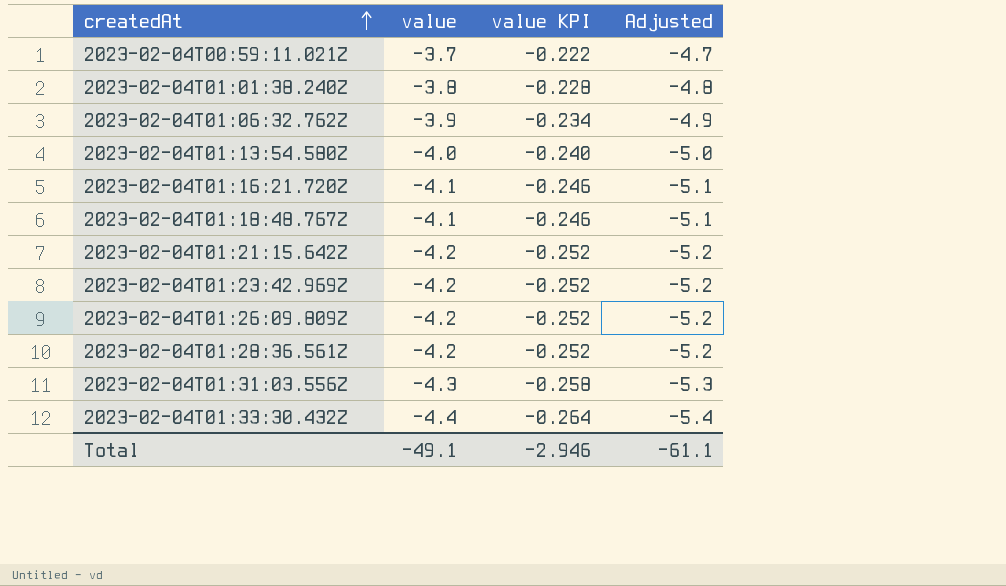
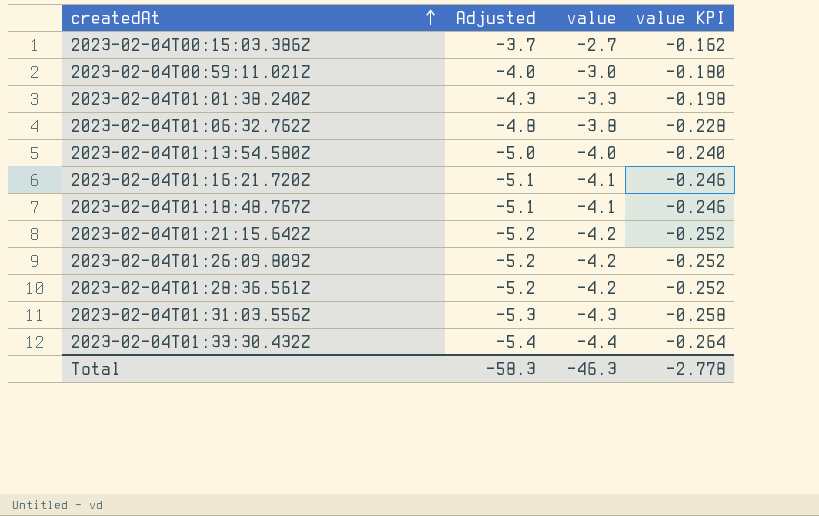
column Adjusted | position: 4 -> 2
row 2023-02-04T01:23:42.969Z: -4.2 | -0.252 | -5.2 -> none
row 2023-02-04T00:15:03.386Z: none -> -3.7 | -2.7 | -0.162
2023-02-04T00:59:11.021Z | Adjusted: -4.7 -> -4.0
2023-02-04T00:59:11.021Z | value: -3.7 -> -3.0
2023-02-04T00:59:11.021Z | value KPI: -0.222 -> -0.180
2023-02-04T01:01:38.240Z | Adjusted: -4.8 -> -4.3
2023-02-04T01:01:38.240Z | value: -3.8 -> -3.3
2023-02-04T01:01:38.240Z | value KPI: -0.228 -> -0.198
2023-02-04T01:06:32.762Z | Adjusted: -4.9 -> -4.8
2023-02-04T01:06:32.762Z | value: -3.9 -> -3.8
2023-02-04T01:06:32.762Z | value KPI: -0.234 -> -0.228
Total | Adjusted: -61.1 -> -58.3
Total | value: -49.1 -> -46.3
Total | value KPI: -2.946 -> -2.778

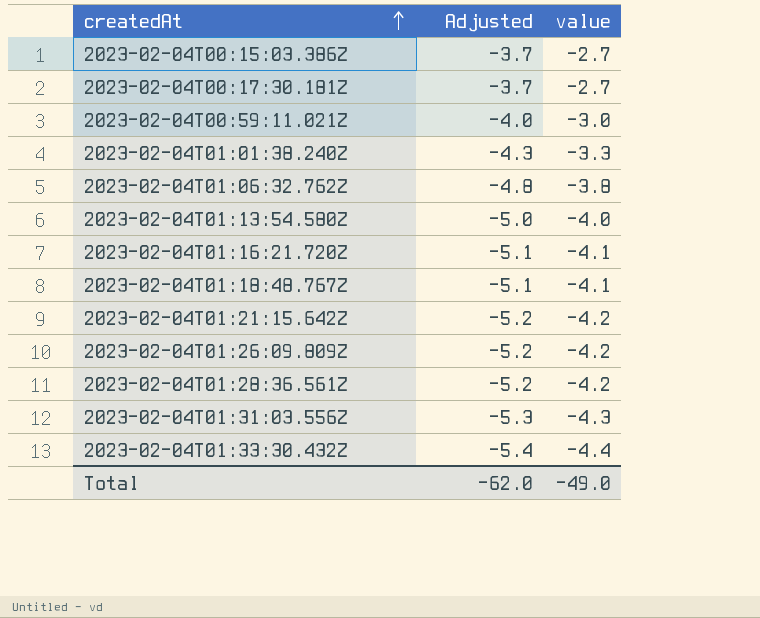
column value KPI | formula: [value] * 0.06 -> none
row 2023-02-04T00:17:30.181Z: none -> -3.7 | -2.7
Total | Adjusted: -58.3 -> -62.0
Total | value: -46.3 -> -49.0

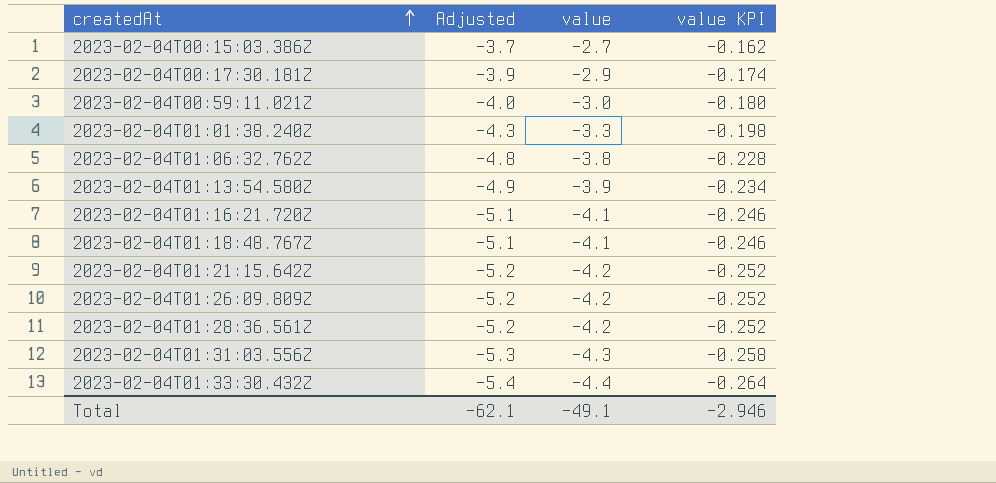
column value KPI | formula: none -> [value] * 0.06
2023-02-04T00:17:30.181Z | Adjusted: -3.7 -> -3.9
2023-02-04T00:17:30.181Z | value: -2.7 -> -2.9
2023-02-04T01:13:54.580Z | Adjusted: -5.0 -> -4.9
2023-02-04T01:13:54.580Z | value: -4.0 -> -3.9
Total | Adjusted: -62.0 -> -62.1
Total | value: -49.0 -> -49.1

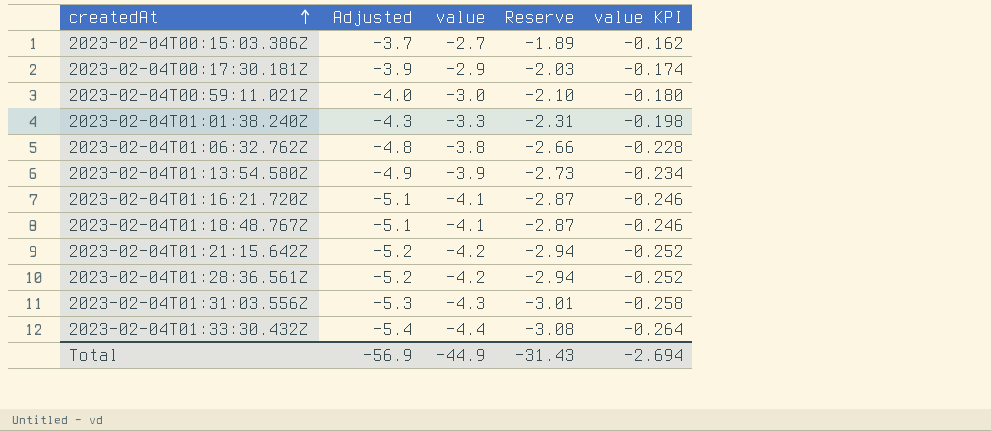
column Reserve | formula: none -> [value] * 0.7
row 2023-02-04T01:26:09.809Z: -5.2 | -4.2 | -0.252 -> none
Total | Adjusted: -62.1 -> -56.9
Total | value: -49.1 -> -44.9
Total | value KPI: -2.946 -> -2.694

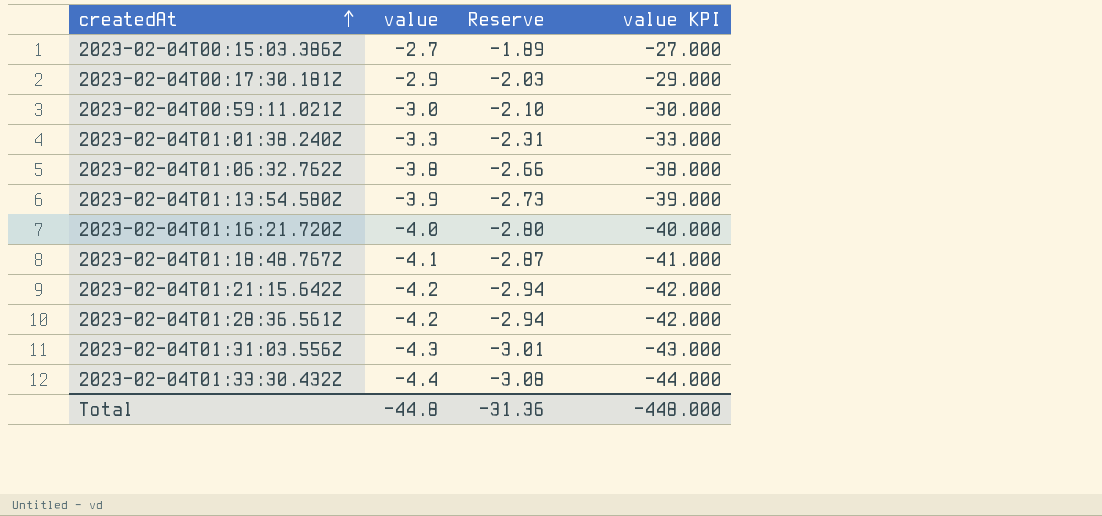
column Adjusted | formula: [value] - 1 -> none
column value KPI | formula: [value] * 0.06 -> [value] * 10
2023-02-04T01:16:21.720Z | value: -4.1 -> -4.0
2023-02-04T01:16:21.720Z | Reserve: -2.87 -> -2.80
Total | value: -44.9 -> -44.8
Total | Reserve: -31.43 -> -31.36
Total | value KPI: -2.694 -> -448.000

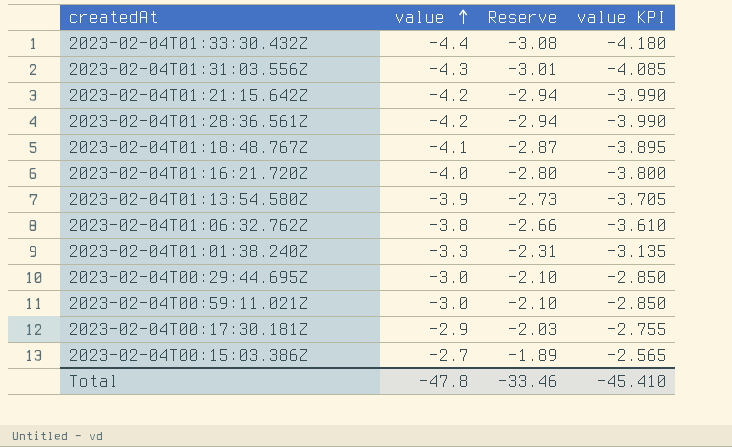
row order: createdAt ascending -> value ascending
column value KPI | formula: [value] * 10 -> [value] * 0.95
row 2023-02-04T00:29:44.695Z: none -> -3.0 | -2.10 | -2.850
Total | value: -44.8 -> -47.8
Total | Reserve: -31.36 -> -33.46
Total | value KPI: -448.000 -> -45.410

